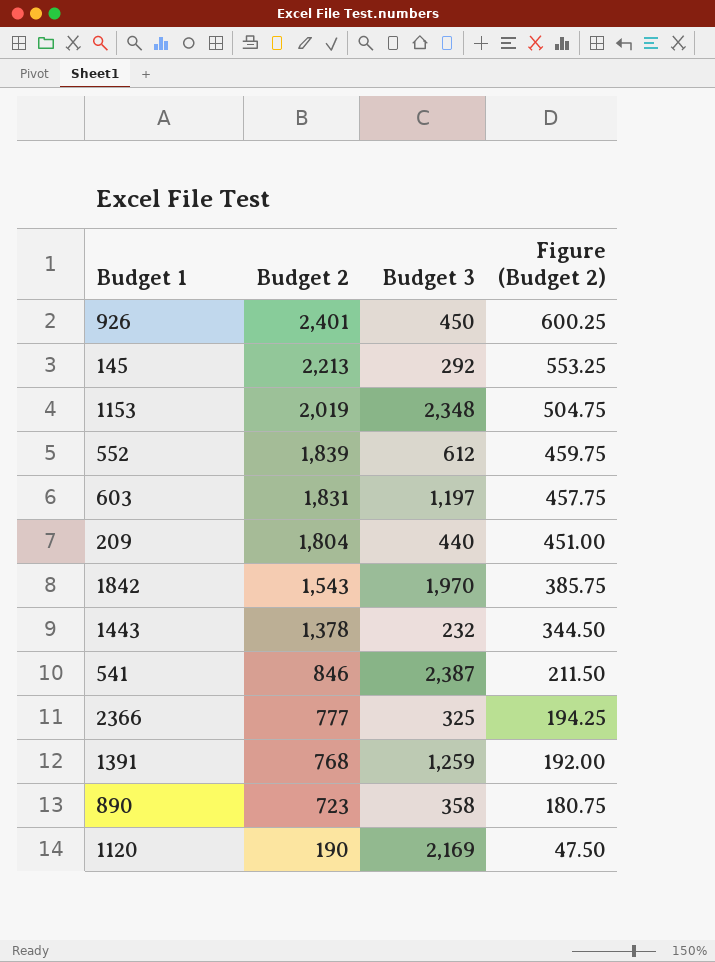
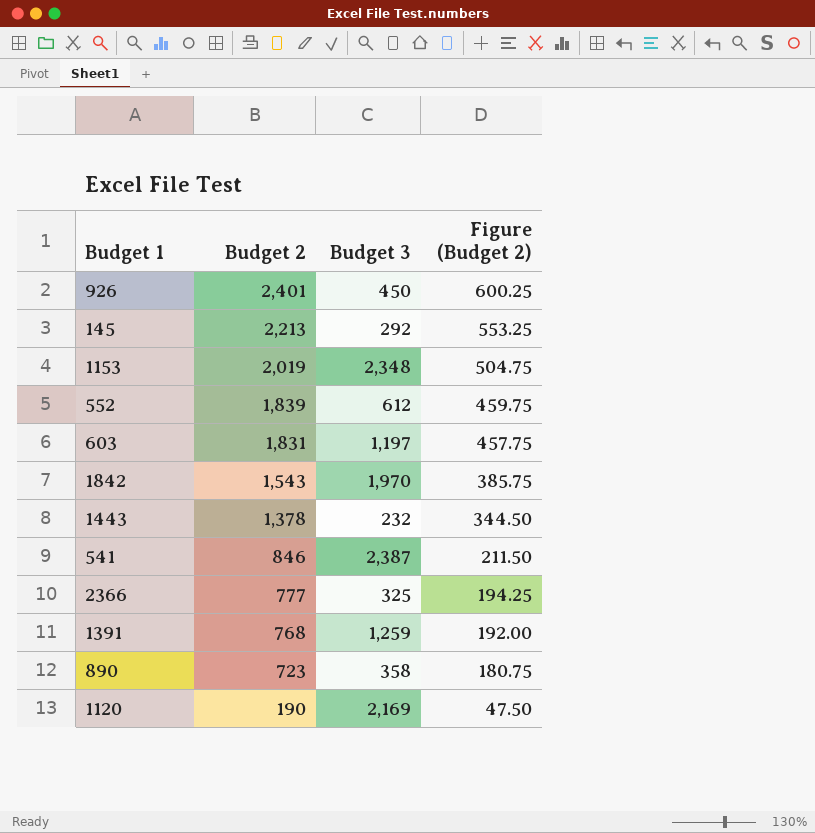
row 209: 1,804 | 440 | 451.00 -> none

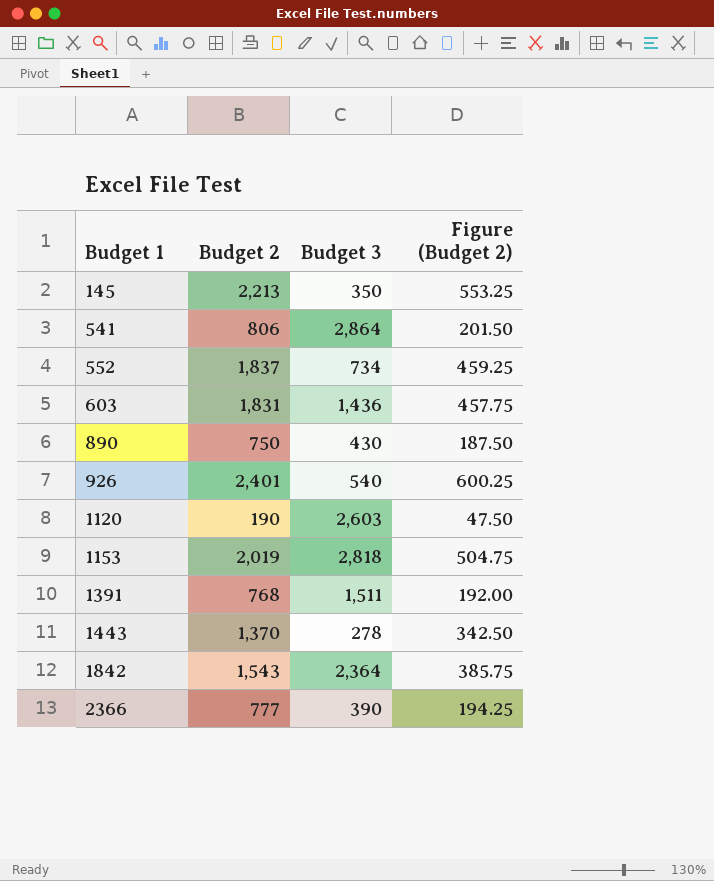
row order: Budget 2 descending -> Budget 1 ascending
145 | Budget 3: 292 -> 350
541 | Budget 2: 846 -> 806
541 | Budget 3: 2,387 -> 2,864
541 | Figure (Budget 2): 211.50 -> 201.50
552 | Budget 2: 1,839 -> 1,837
552 | Budget 3: 612 -> 734
552 | Figure (Budget 2): 459.75 -> 459.25
603 | Budget 3: 1,197 -> 1,436
890 | Budget 2: 723 -> 750
890 | Budget 3: 358 -> 430
890 | Figure (Budget 2): 180.75 -> 187.50
926 | Budget 3: 450 -> 540
1120 | Budget 3: 2,169 -> 2,603
1153 | Budget 3: 2,348 -> 2,818
1391 | Budget 3: 1,259 -> 1,511
1443 | Budget 2: 1,378 -> 1,370
1443 | Budget 3: 232 -> 278
1443 | Figure (Budget 2): 344.50 -> 342.50
1842 | Budget 3: 1,970 -> 2,364
2366 | Budget 3: 325 -> 390

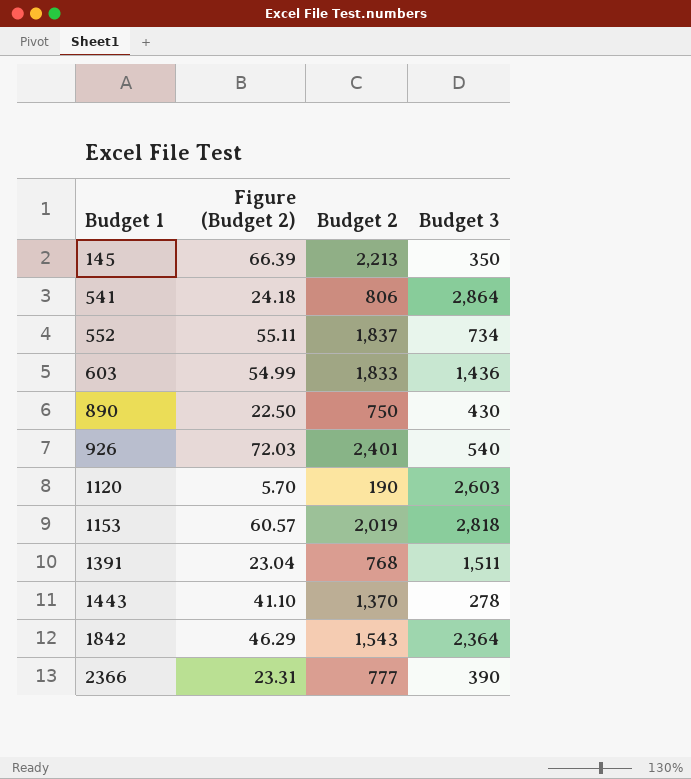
column Figure (Budget 2) | formula: [Budget 2] * 0.25 -> [Budget 2] * 0.03
column Figure (Budget 2) | position: 4 -> 2
603 | Budget 2: 1,831 -> 1,833

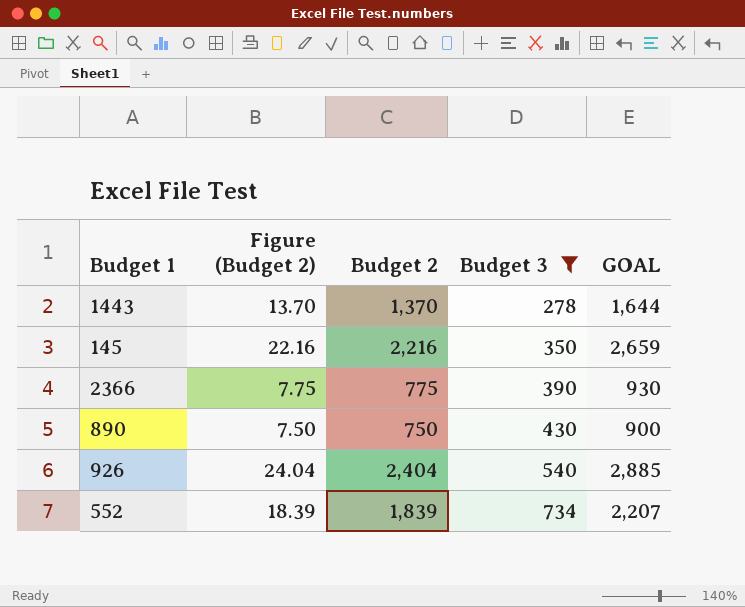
filter: none -> Budget 3 <= 734
row order: Budget 1 ascending -> Budget 3 ascending
column Figure (Budget 2) | formula: [Budget 2] * 0.03 -> [Budget 2] * 0.01
column GOAL | formula: none -> [Budget 2] * 1.2
145 | Budget 2: 2,213 -> 2,216
2366 | Budget 2: 777 -> 775
926 | Budget 2: 2,401 -> 2,404
552 | Budget 2: 1,837 -> 1,839

